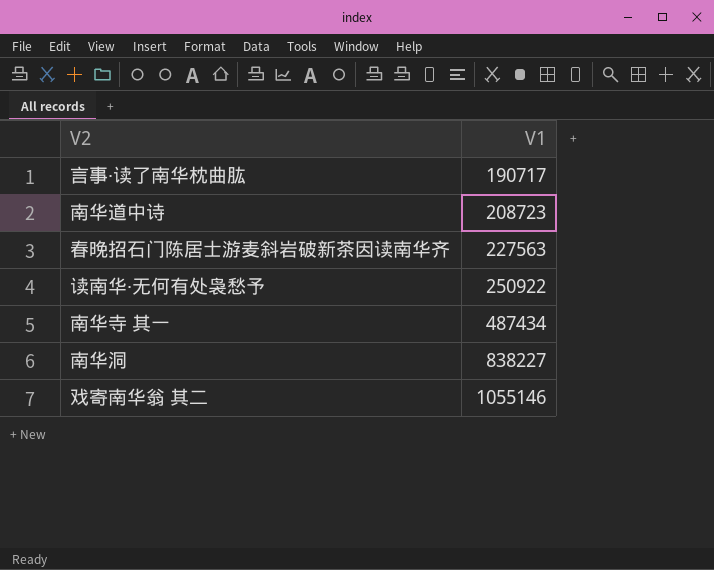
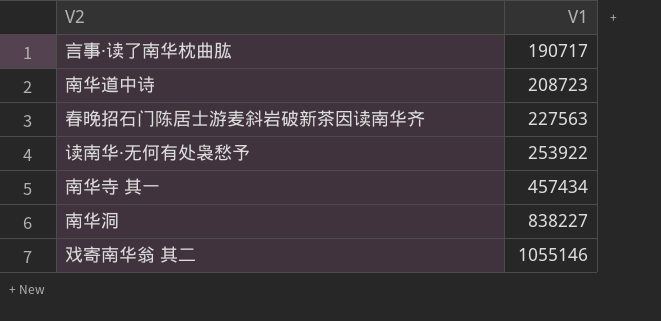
读南华·无何有处袅愁予 | V1: 250922 -> 253922
南华寺 其一 | V1: 487434 -> 457434

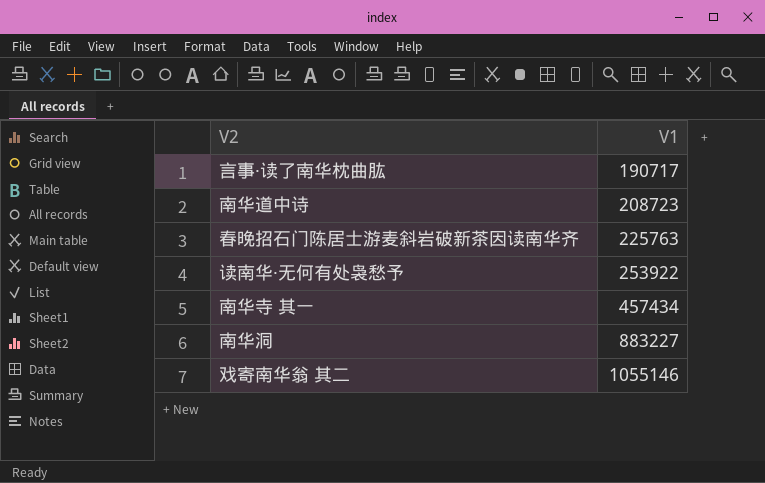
春晚招石门陈居士游麦斜岩破新茶因读南华齐 | V1: 227563 -> 225763
南华洞 | V1: 838227 -> 883227

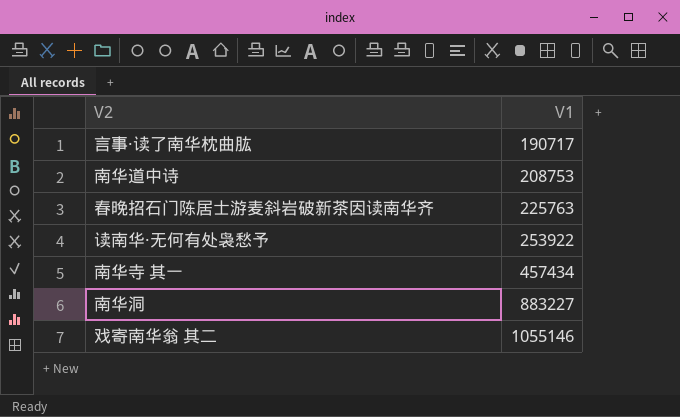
南华道中诗 | V1: 208723 -> 208753

